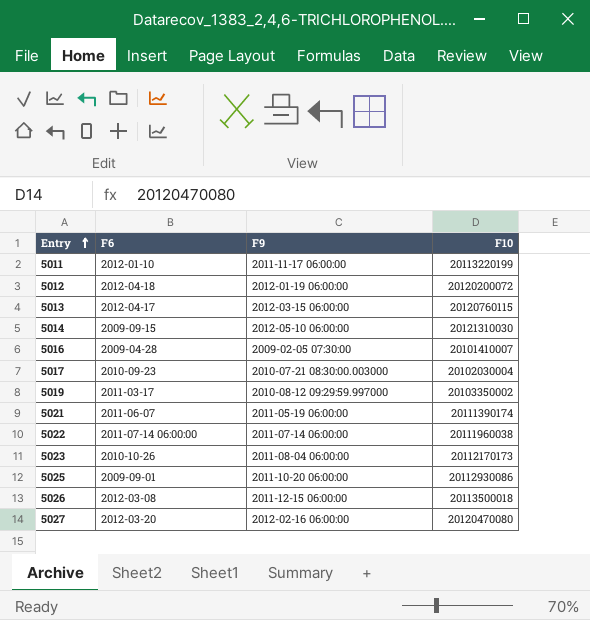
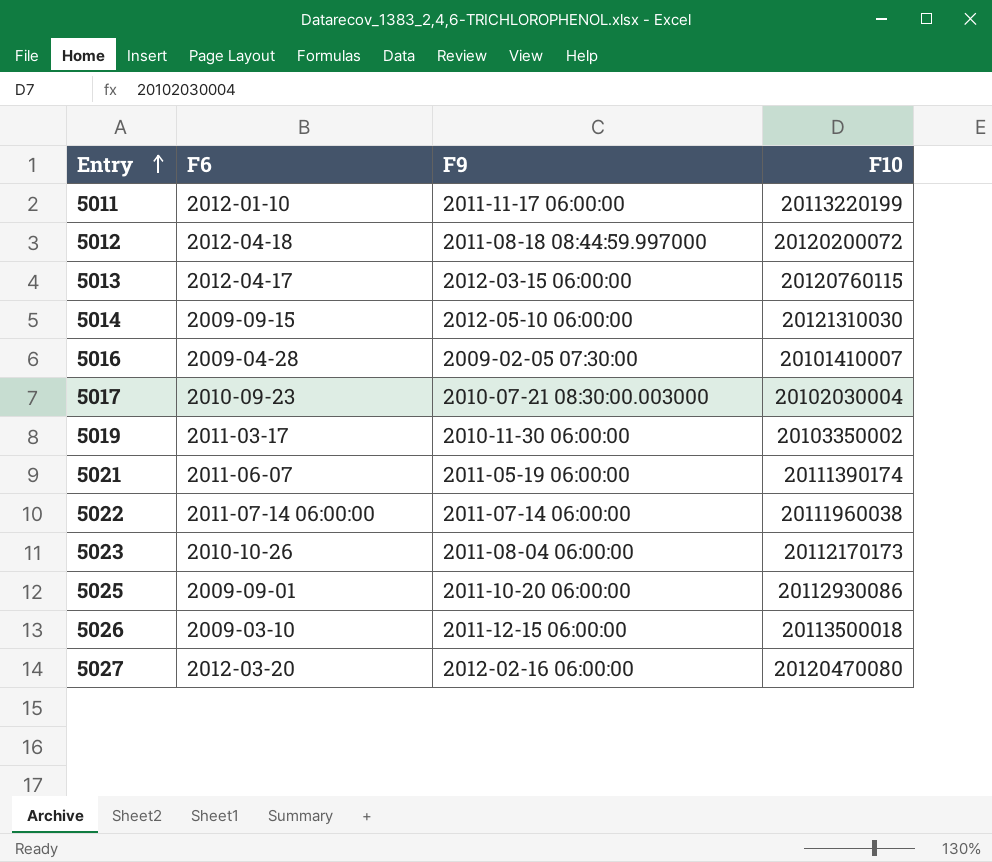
5012 | F9: 2012-01-19 06:00:00 -> 2011-08-18 08:44:59.997000
5019 | F9: 2010-08-12 09:29:59.997000 -> 2010-11-30 06:00:00
5026 | F6: 2012-03-08 -> 2009-03-10

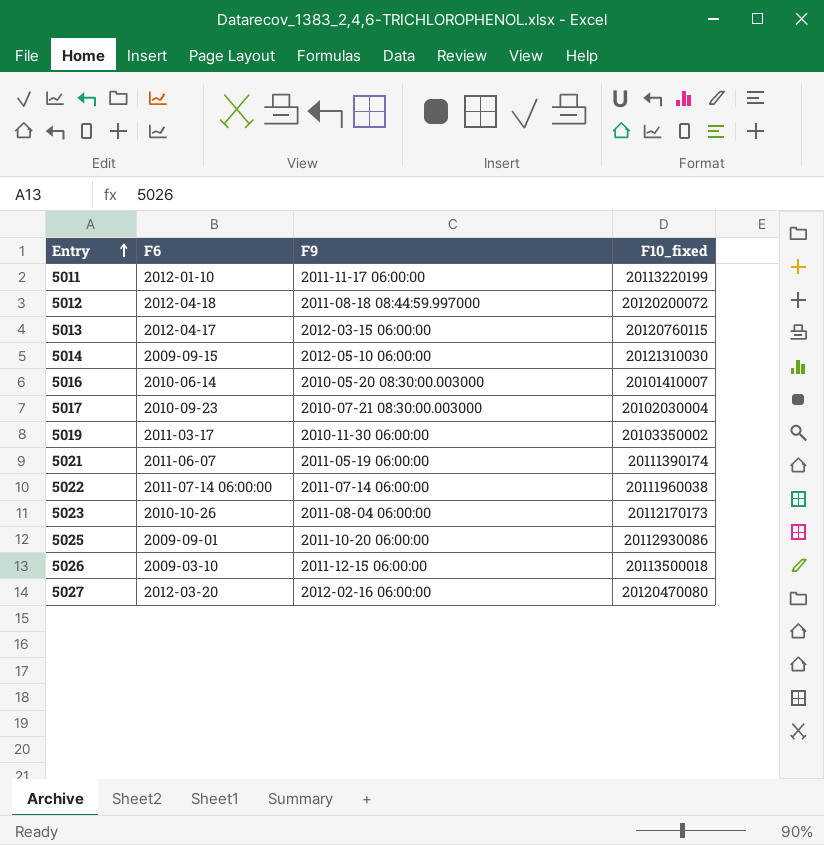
column name: F10 -> F10_fixed
5016 | F6: 2009-04-28 -> 2010-06-14
5016 | F9: 2009-02-05 07:30:00 -> 2010-05-20 08:30:00.003000

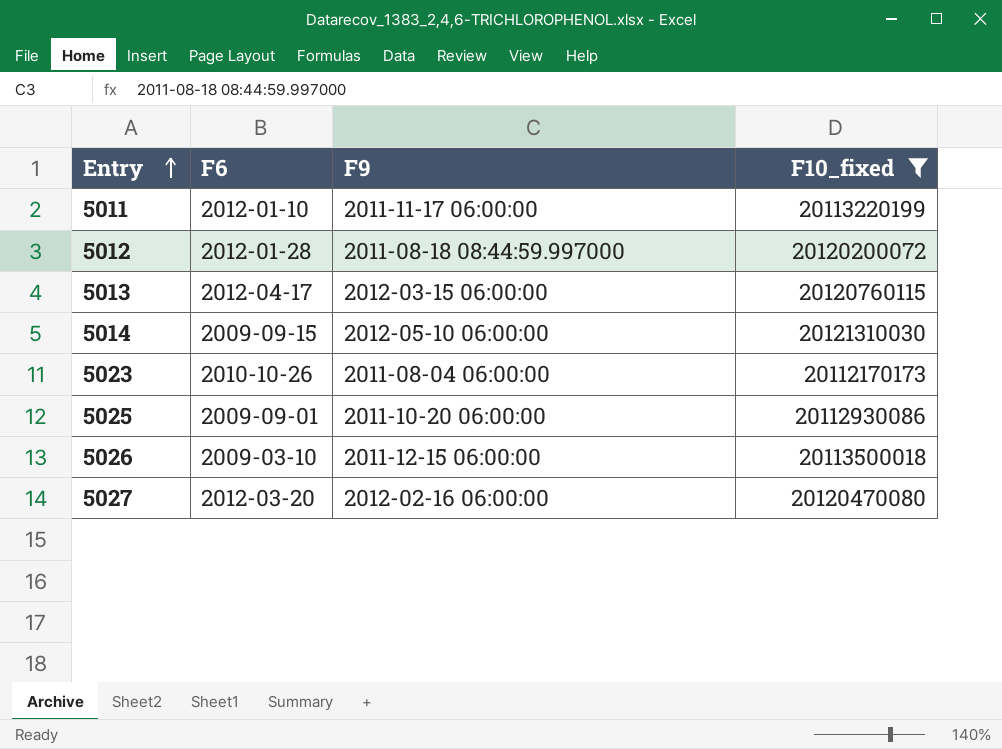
filter: none -> F10_fixed >= 20112170173
5012 | F6: 2012-04-18 -> 2012-01-28

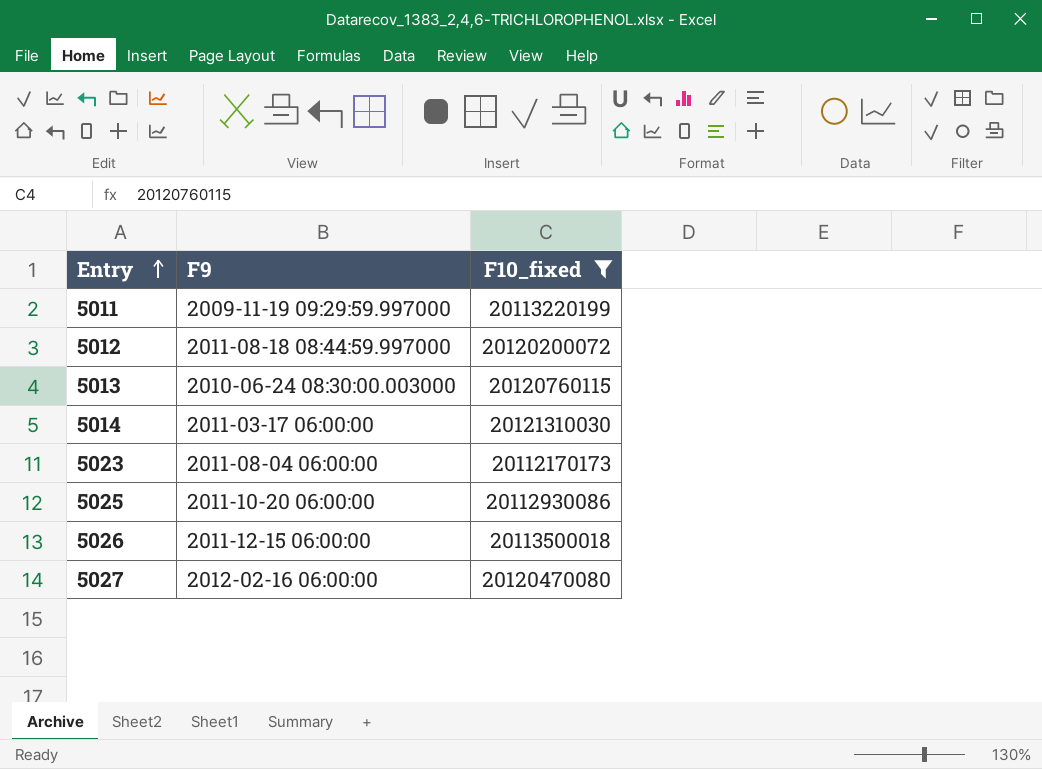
column F6 | position: 2 -> none
5011 | F9: 2011-11-17 06:00:00 -> 2009-11-19 09:29:59.997000
5013 | F9: 2012-03-15 06:00:00 -> 2010-06-24 08:30:00.003000
5014 | F9: 2012-05-10 06:00:00 -> 2011-03-17 06:00:00

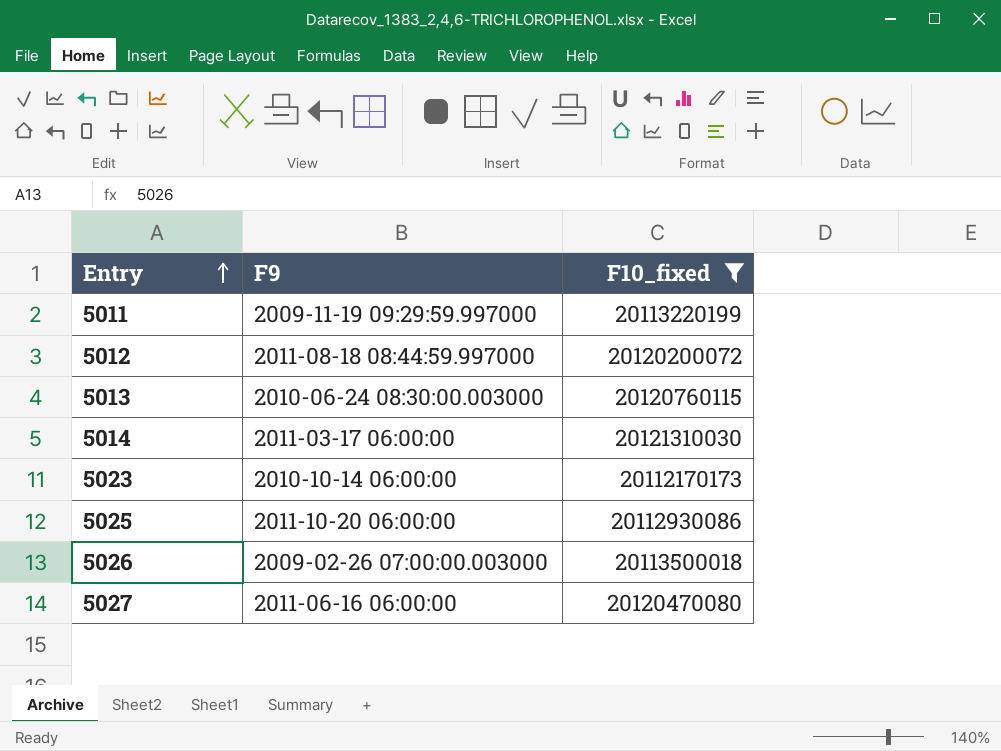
5023 | F9: 2011-08-04 06:00:00 -> 2010-10-14 06:00:00
5026 | F9: 2011-12-15 06:00:00 -> 2009-02-26 07:00:00.003000
5027 | F9: 2012-02-16 06:00:00 -> 2011-06-16 06:00:00

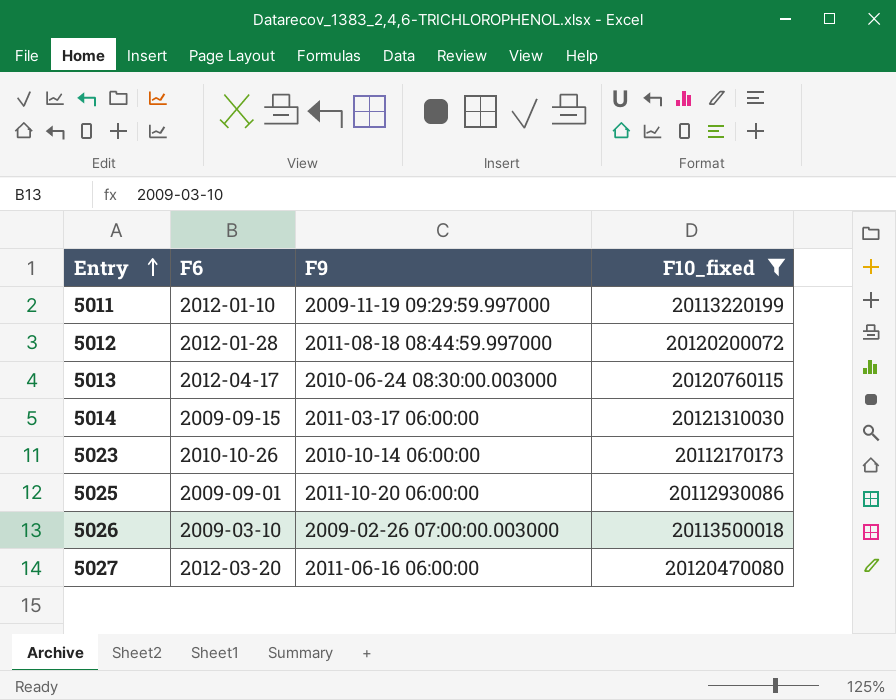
column F6 | position: none -> 2

